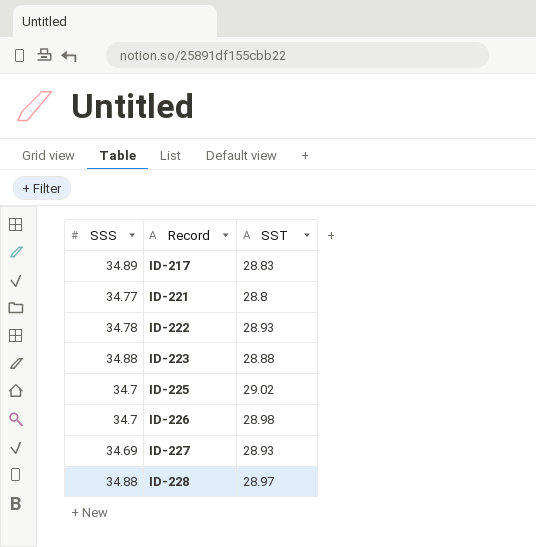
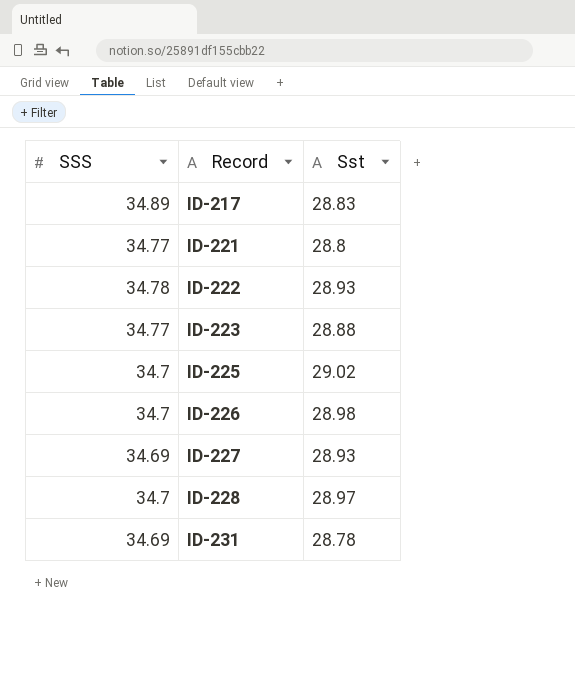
column name: SST -> Sst
ID-223 | SSS: 34.88 -> 34.77
ID-228 | SSS: 34.88 -> 34.7
row ID-231: none -> 34.69 | 28.78

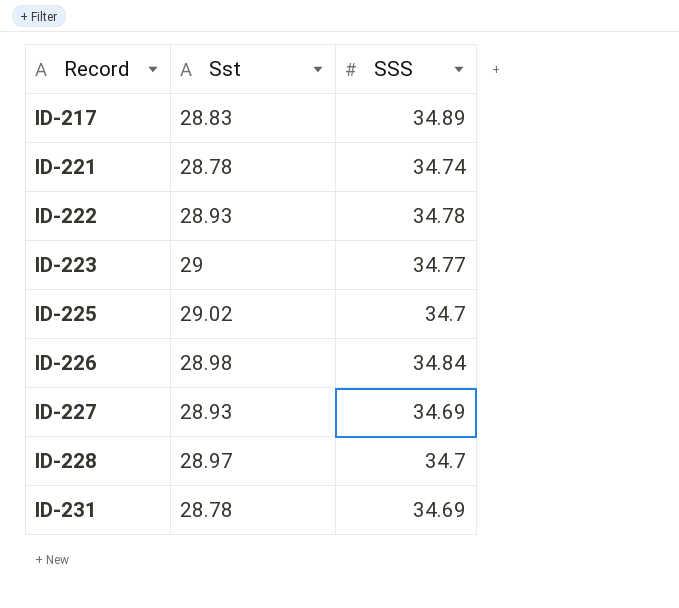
column SSS | position: 1 -> 3
ID-221 | Sst: 28.8 -> 28.78
ID-221 | SSS: 34.77 -> 34.74
ID-223 | Sst: 28.88 -> 29
ID-226 | SSS: 34.7 -> 34.84

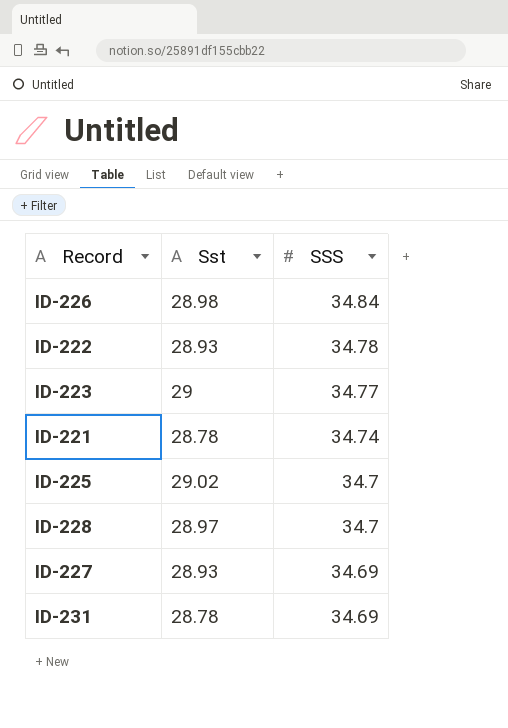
row order: Record ascending -> SSS descending
row ID-217: 28.83 | 34.89 -> none

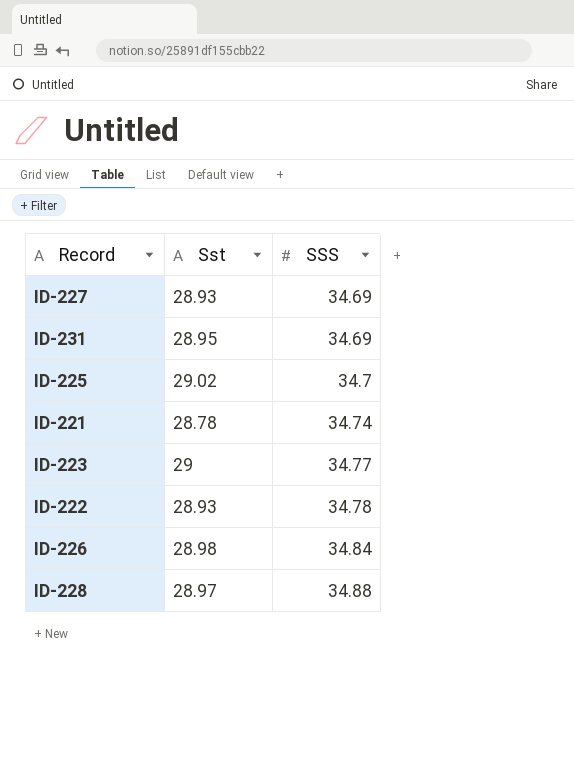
row order: SSS descending -> SSS ascending
ID-231 | Sst: 28.78 -> 28.95
ID-228 | SSS: 34.7 -> 34.88

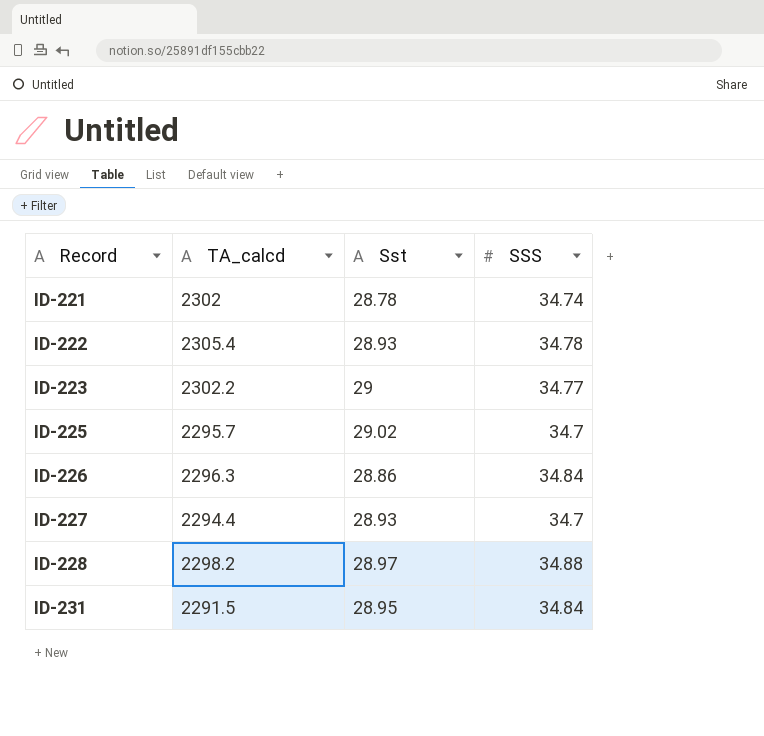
row order: SSS ascending -> Record ascending
column TA_calcd | position: none -> 2
ID-226 | Sst: 28.98 -> 28.86
ID-227 | SSS: 34.69 -> 34.7
ID-231 | SSS: 34.69 -> 34.84

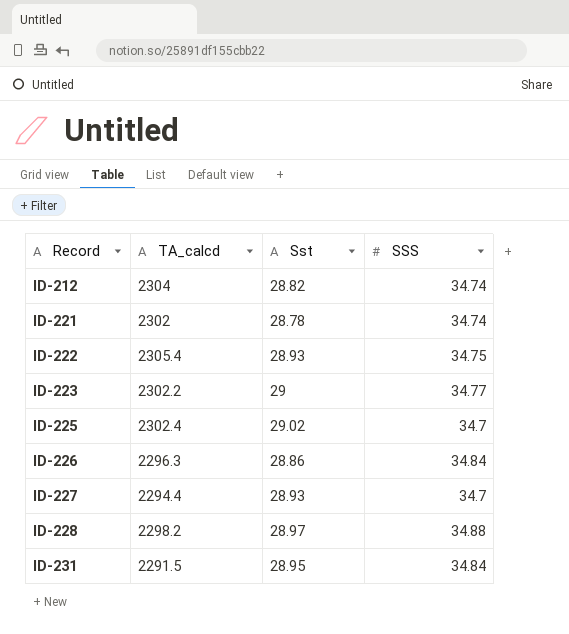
row ID-212: none -> 2304 | 28.82 | 34.74
ID-222 | SSS: 34.78 -> 34.75
ID-225 | TA_calcd: 2295.7 -> 2302.4

